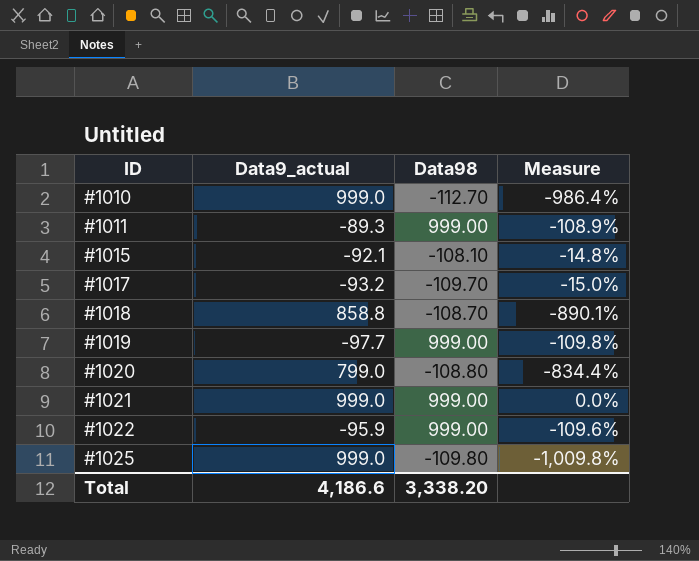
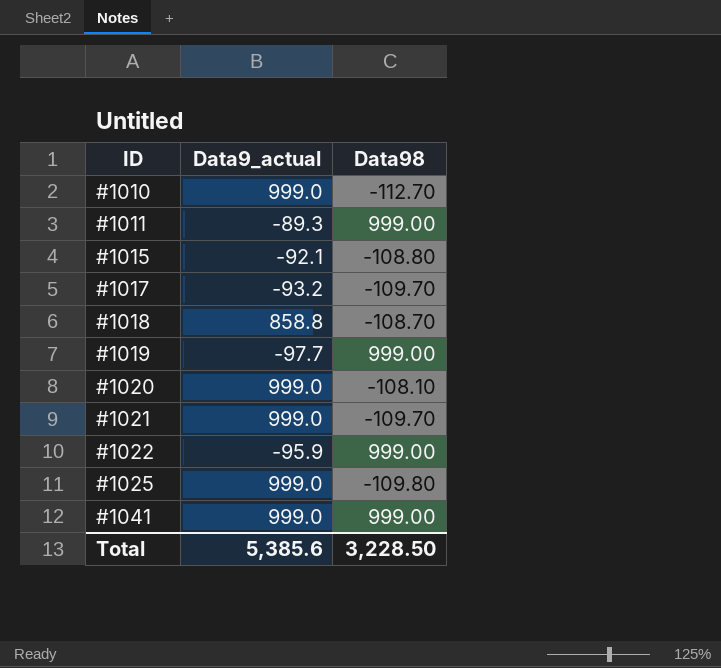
column Measure | formula: ([Data9_actual] - [Data98]) / [Data98] -> none
#1015 | Data98: -108.10 -> -108.80
#1020 | Data9_actual: 799.0 -> 999.0
#1020 | Data98: -108.80 -> -108.10
#1021 | Data98: 999.00 -> -109.70
row #1041: none -> 999.0 | 999.00
Total | Data9_actual: 4,186.6 -> 5,385.6
Total | Data98: 3,338.20 -> 3,228.50

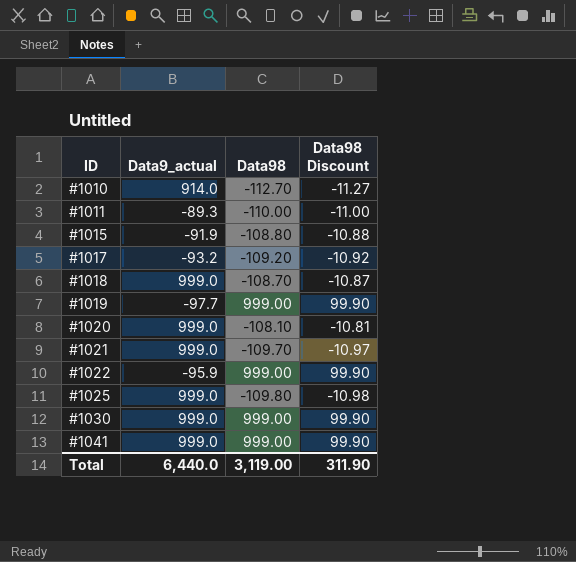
column Data98 Discount | formula: none -> [Data98] * 0.1
#1010 | Data9_actual: 999.0 -> 914.0
#1011 | Data98: 999.00 -> -110.00
#1015 | Data9_actual: -92.1 -> -91.9
#1017 | Data98: -109.70 -> -109.20
#1018 | Data9_actual: 858.8 -> 999.0
row #1030: none -> 999.0 | 999.00 | 99.90
Total | Data9_actual: 5,385.6 -> 6,440.0
Total | Data98: 3,228.50 -> 3,119.00

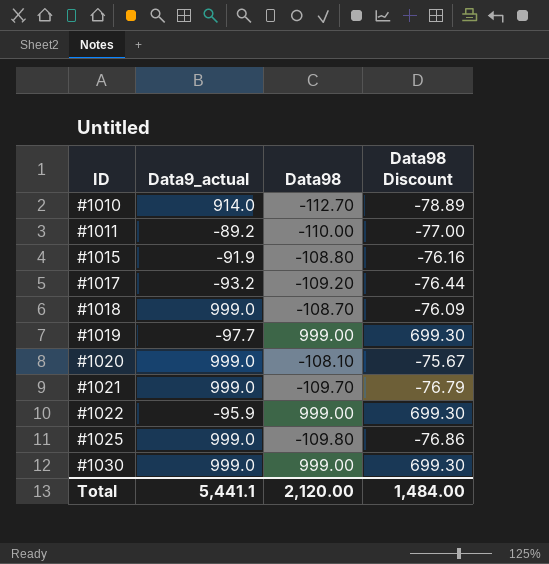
column Data98 Discount | formula: [Data98] * 0.1 -> [Data98] * 0.7
row #1041: 999.0 | 999.00 | 99.90 -> none
#1011 | Data9_actual: -89.3 -> -89.2
Total | Data9_actual: 6,440.0 -> 5,441.1
Total | Data98: 3,119.00 -> 2,120.00
Total | Data98 Discount: 311.90 -> 1,484.00

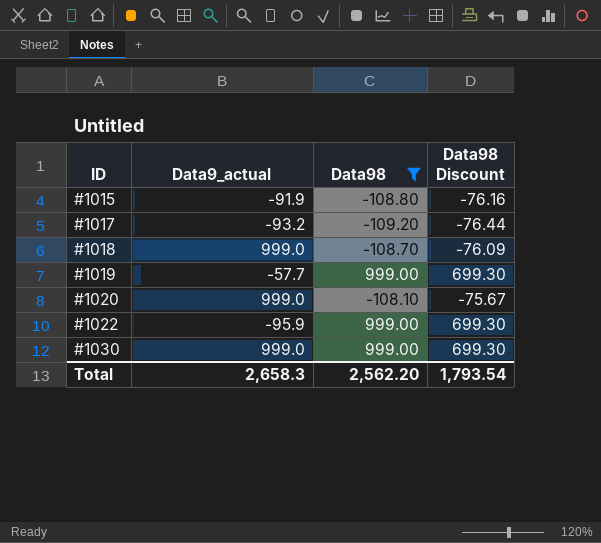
filter: none -> Data98 >= -109.20
#1019 | Data9_actual: -97.7 -> -57.7
Total | Data9_actual: 5,441.1 -> 2,658.3
Total | Data98: 2,120.00 -> 2,562.20
Total | Data98 Discount: 1,484.00 -> 1,793.54

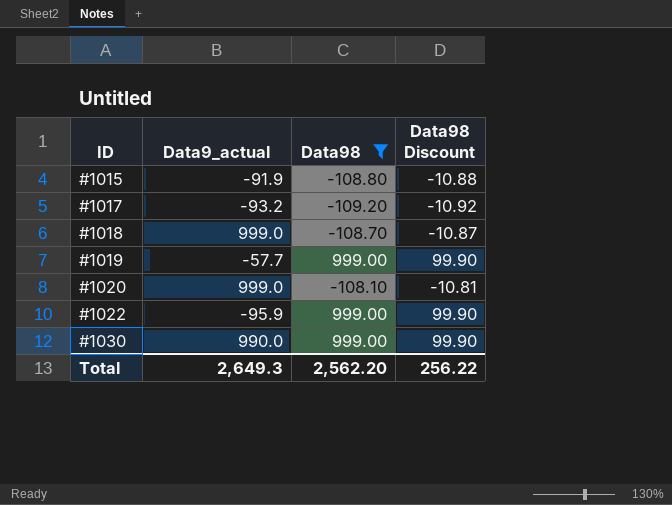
column Data98 Discount | formula: [Data98] * 0.7 -> [Data98] * 0.1
#1030 | Data9_actual: 999.0 -> 990.0
Total | Data9_actual: 2,658.3 -> 2,649.3
Total | Data98 Discount: 1,793.54 -> 256.22

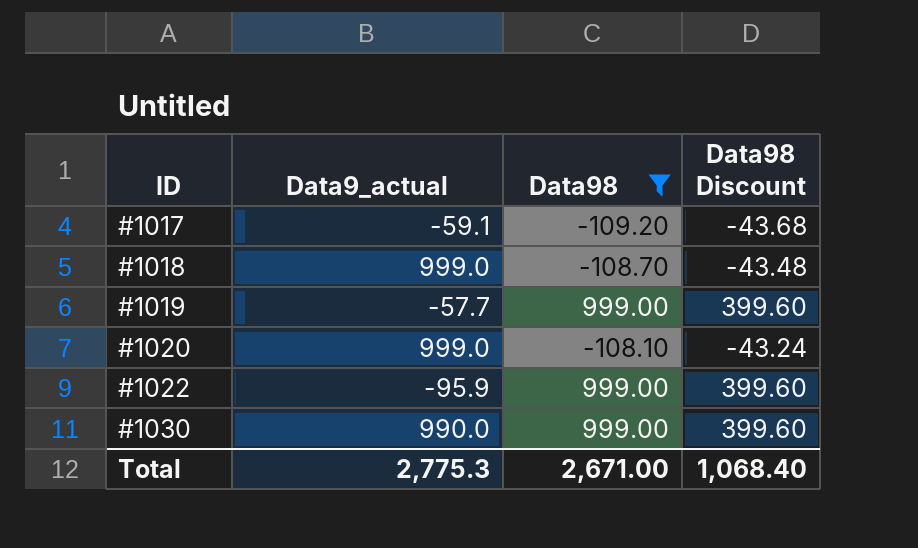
column Data98 Discount | formula: [Data98] * 0.1 -> [Data98] * 0.4
row #1015: -91.9 | -108.80 | -10.88 -> none
#1017 | Data9_actual: -93.2 -> -59.1
Total | Data9_actual: 2,649.3 -> 2,775.3
Total | Data98: 2,562.20 -> 2,671.00
Total | Data98 Discount: 256.22 -> 1,068.40

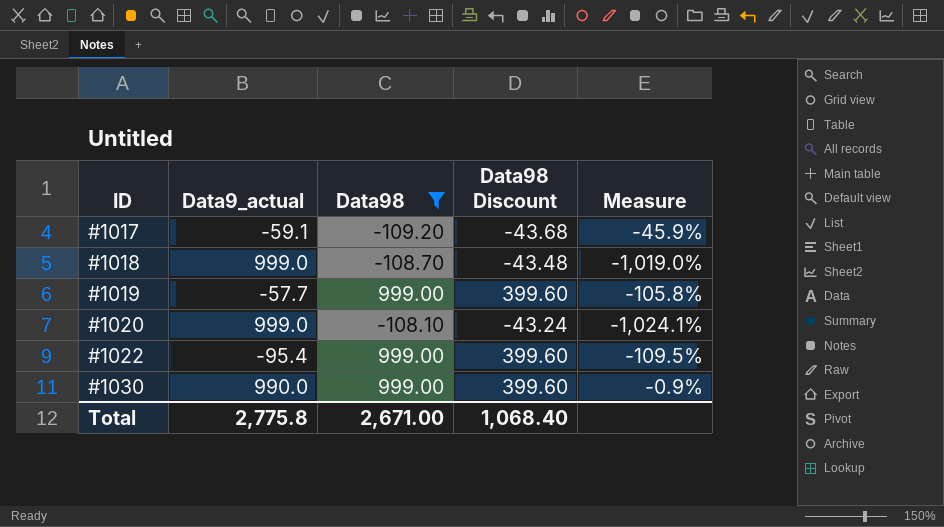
column Measure | formula: none -> ([Data9_actual] - [Data98]) / [Data98]
#1022 | Data9_actual: -95.9 -> -95.4
Total | Data9_actual: 2,775.3 -> 2,775.8

